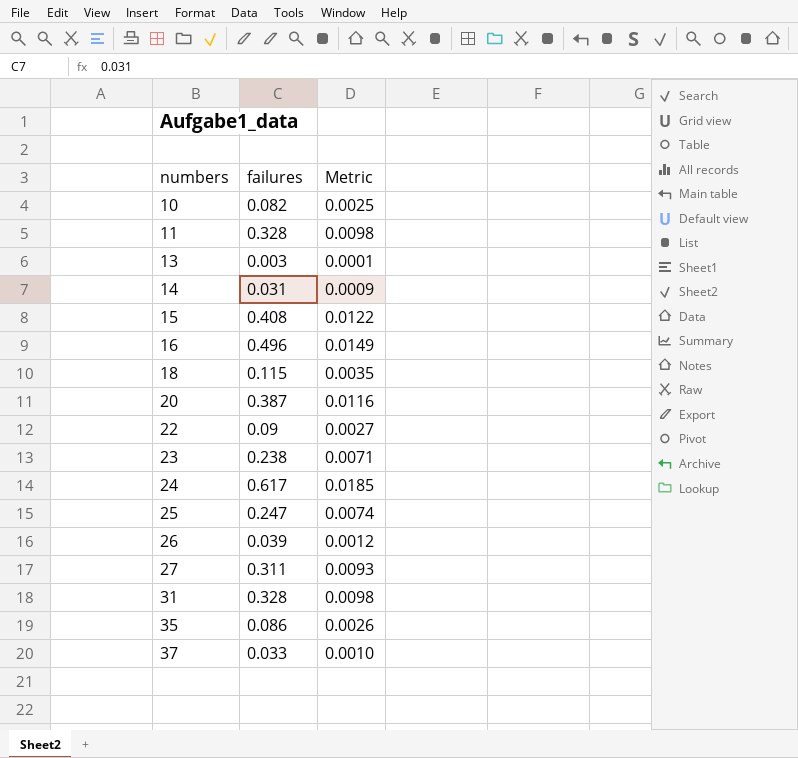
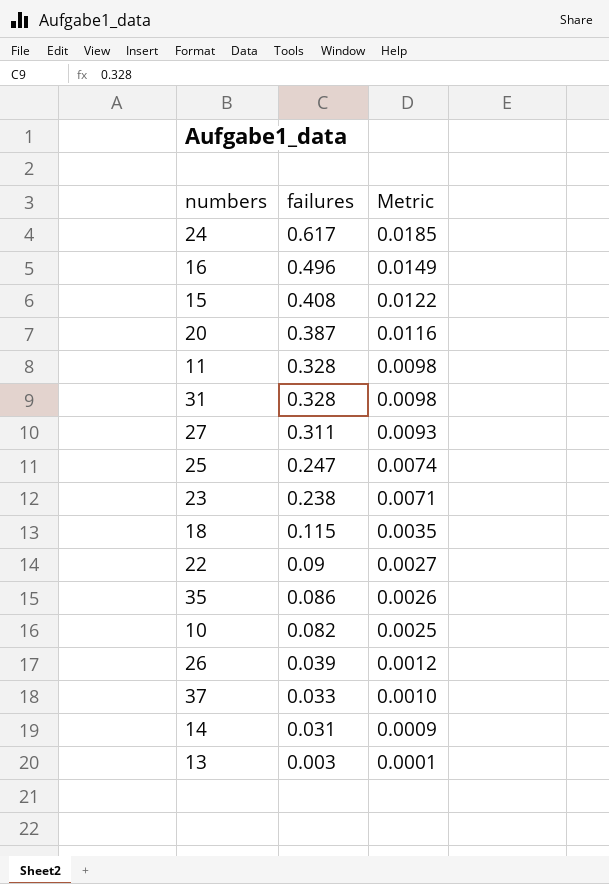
row order: numbers ascending -> failures descending

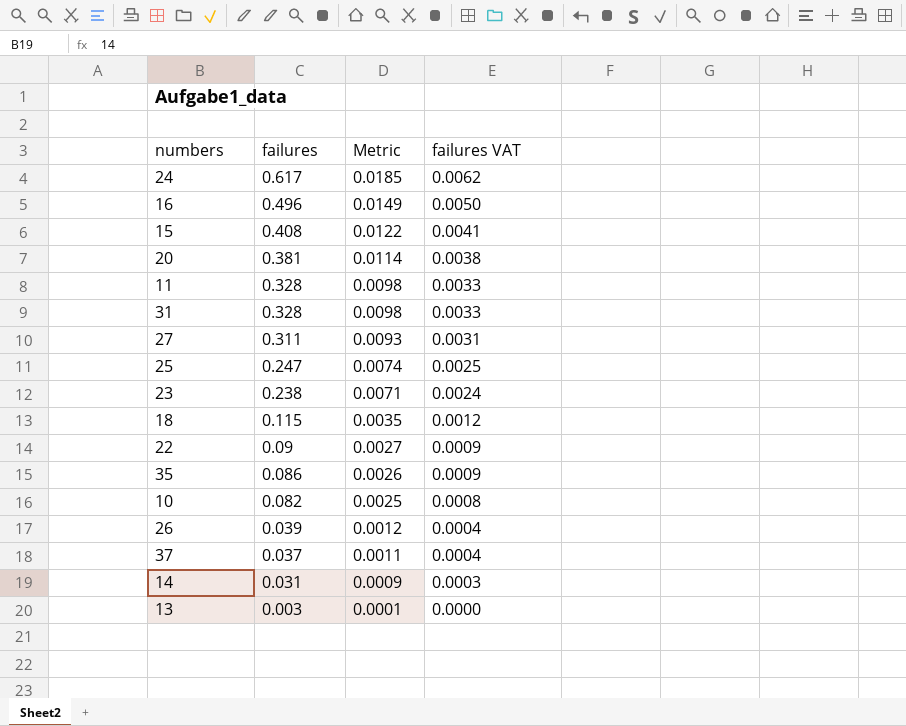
column failures VAT | formula: none -> [failures] * 0.01
20 | failures: 0.387 -> 0.381
20 | Metric: 0.0116 -> 0.0114
37 | failures: 0.033 -> 0.037
37 | Metric: 0.0010 -> 0.0011

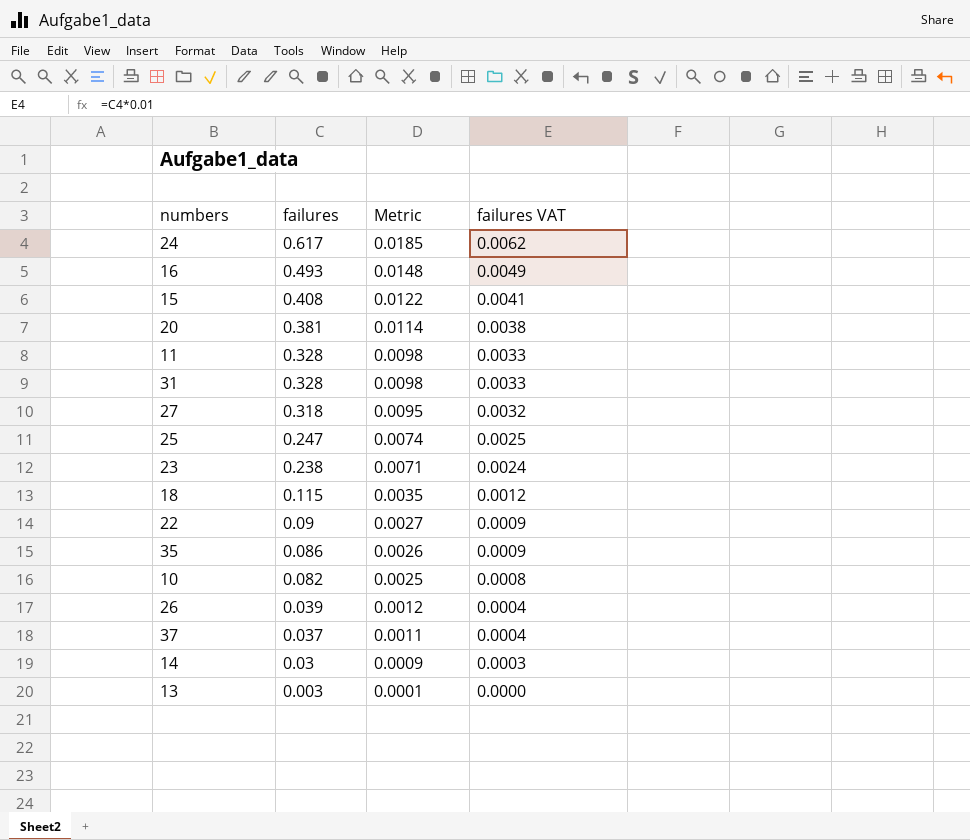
16 | failures: 0.496 -> 0.493
16 | Metric: 0.0149 -> 0.0148
16 | failures VAT: 0.0050 -> 0.0049
27 | failures: 0.311 -> 0.318
27 | Metric: 0.0093 -> 0.0095
27 | failures VAT: 0.0031 -> 0.0032
14 | failures: 0.031 -> 0.03

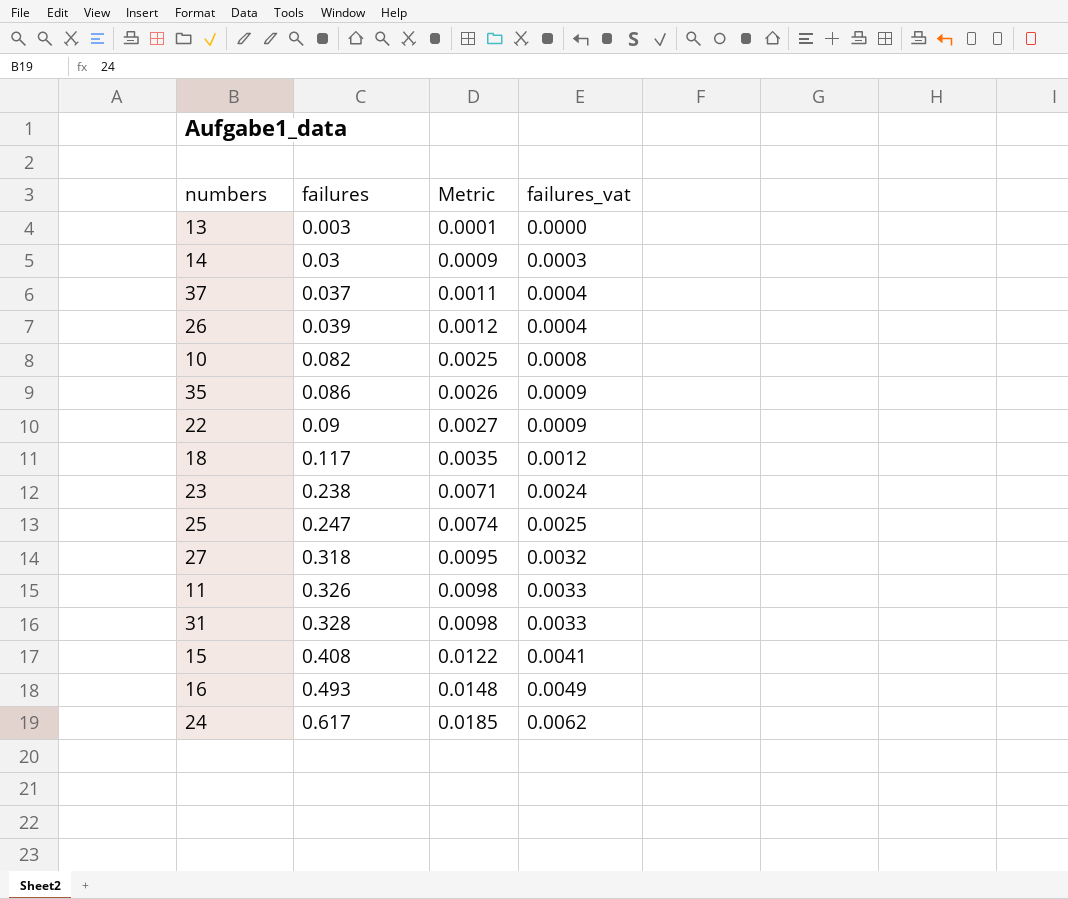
row order: failures descending -> failures ascending
column name: failures VAT -> failures_vat
row 20: 0.381 | 0.0114 | 0.0038 -> none
18 | failures: 0.115 -> 0.117
11 | failures: 0.328 -> 0.326

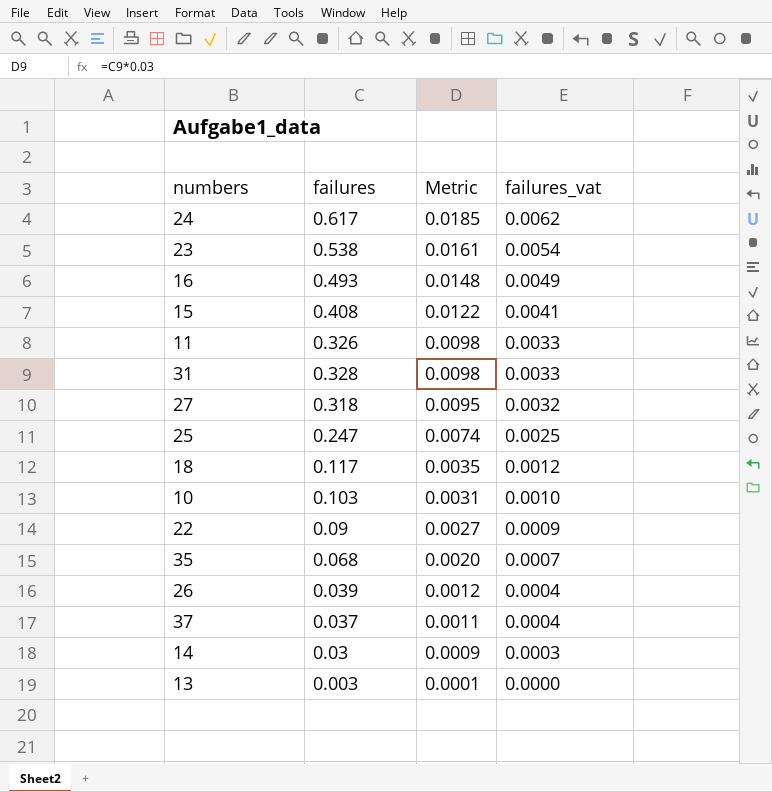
row order: failures ascending -> Metric descending
23 | failures: 0.238 -> 0.538
23 | Metric: 0.0071 -> 0.0161
23 | failures_vat: 0.0024 -> 0.0054
10 | failures: 0.082 -> 0.103
10 | Metric: 0.0025 -> 0.0031
10 | failures_vat: 0.0008 -> 0.0010
35 | failures: 0.086 -> 0.068
35 | Metric: 0.0026 -> 0.0020
35 | failures_vat: 0.0009 -> 0.0007

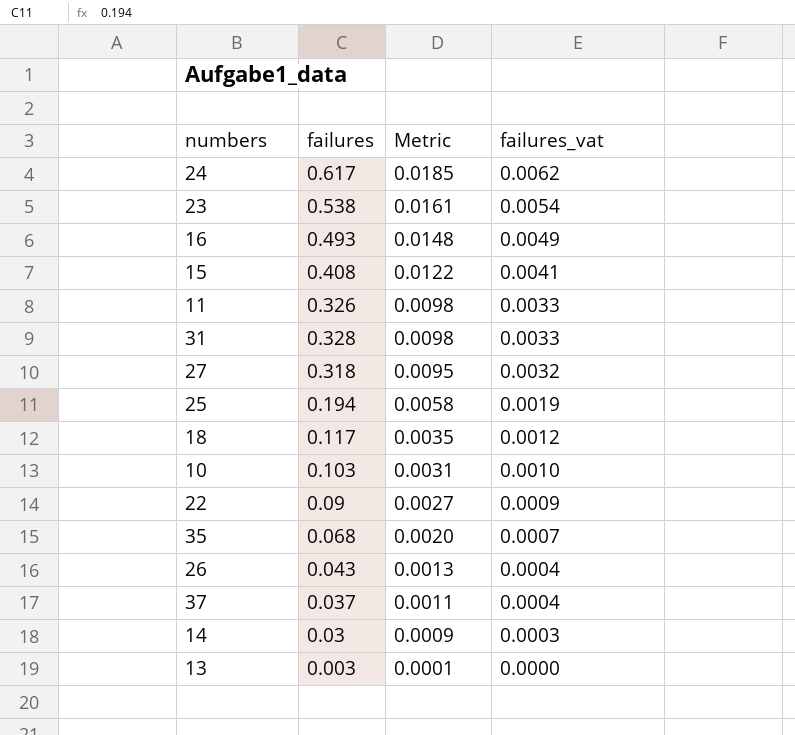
25 | failures: 0.247 -> 0.194
25 | Metric: 0.0074 -> 0.0058
25 | failures_vat: 0.0025 -> 0.0019
26 | failures: 0.039 -> 0.043
26 | Metric: 0.0012 -> 0.0013

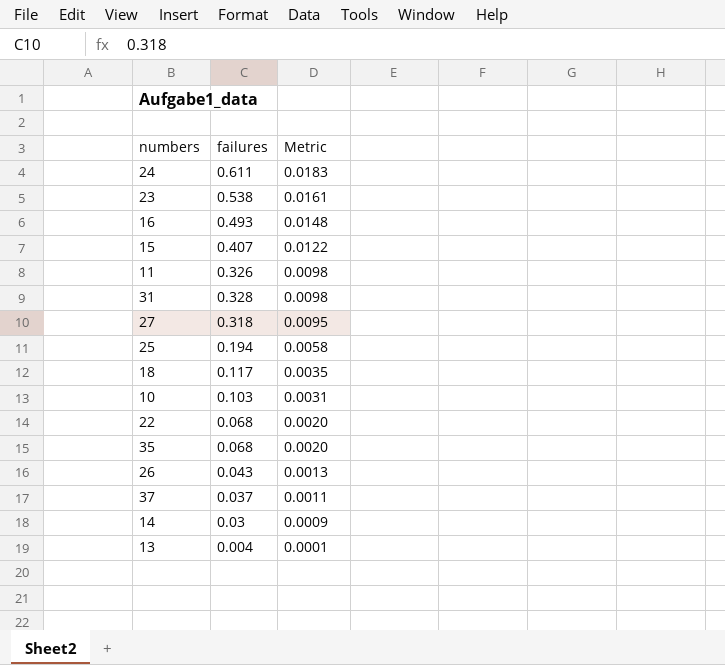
column failures_vat | formula: [failures] * 0.01 -> none
24 | failures: 0.617 -> 0.611
24 | Metric: 0.0185 -> 0.0183
15 | failures: 0.408 -> 0.407
22 | failures: 0.09 -> 0.068
22 | Metric: 0.0027 -> 0.0020
13 | failures: 0.003 -> 0.004

